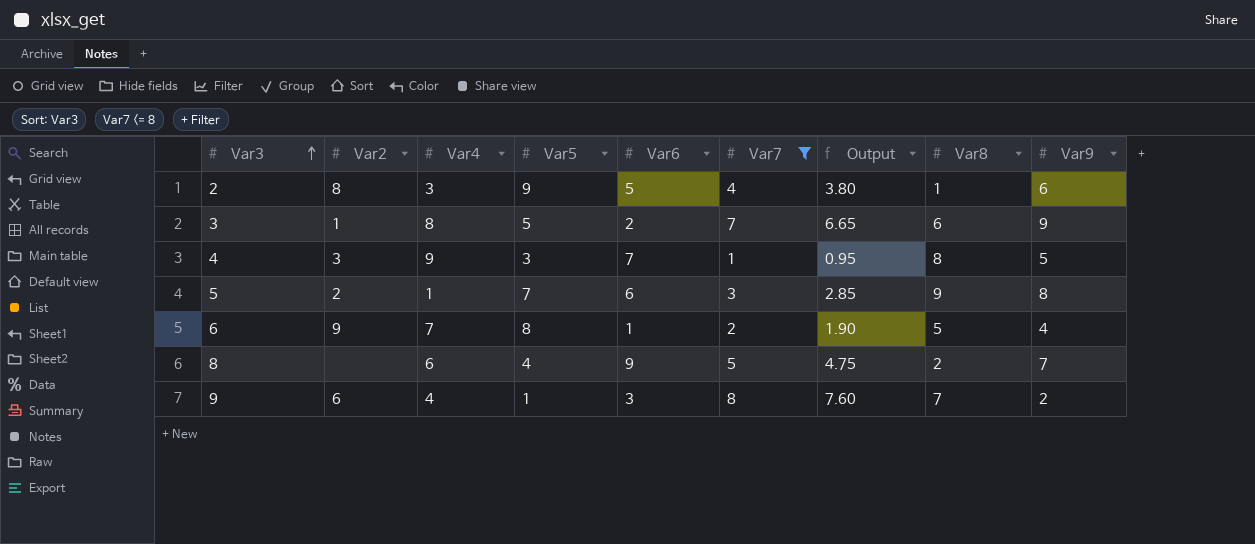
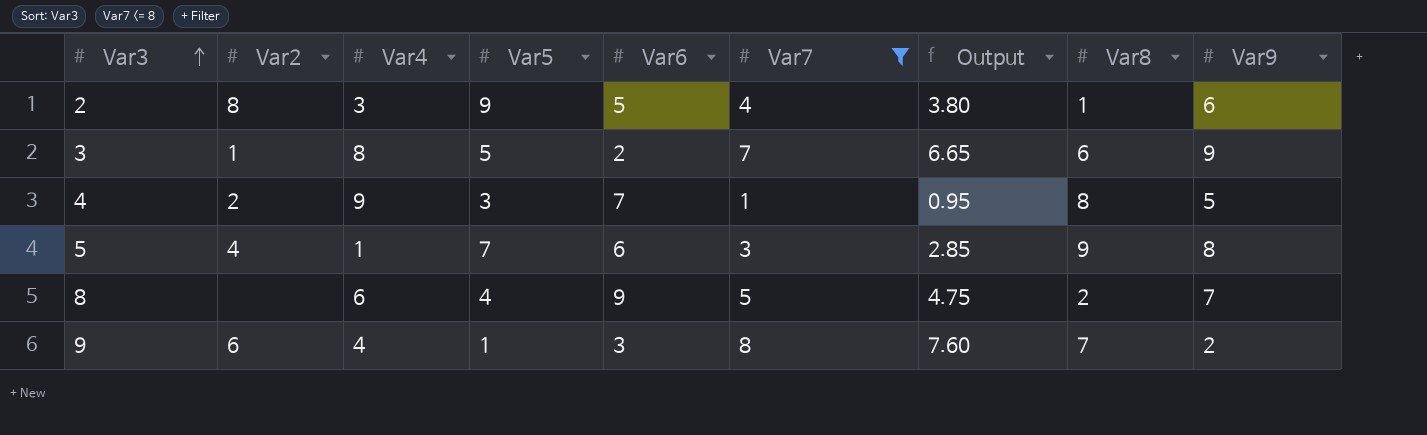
row 6: 9 | 7 | 8 | 1 | 2 | 1.90 | 5 | 4 -> none
4 | Var2: 3 -> 2
5 | Var2: 2 -> 4

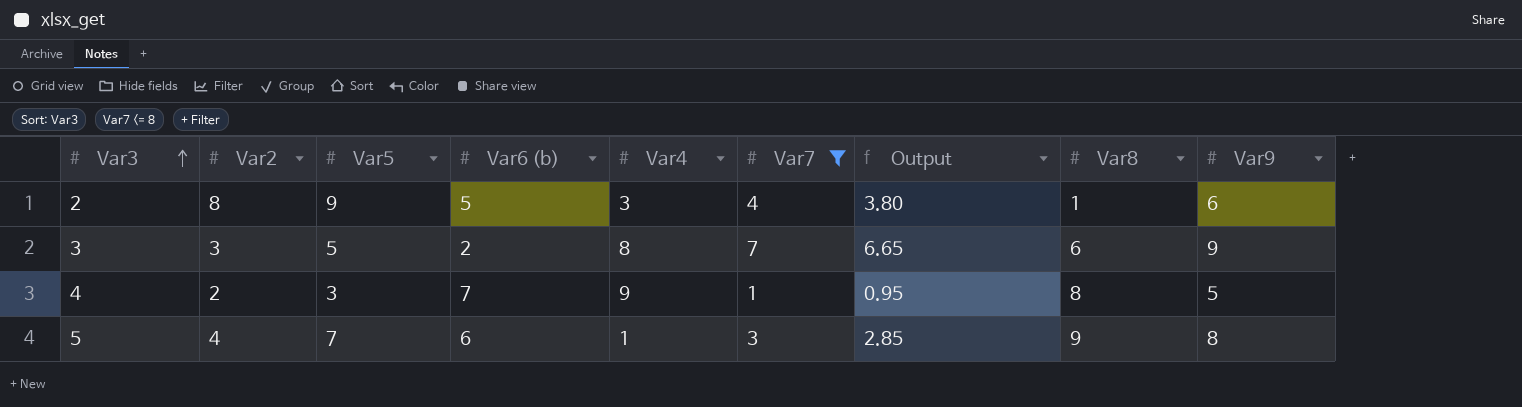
column name: Var6 -> Var6 (b)
column Var4 | position: 3 -> 5
row 8: none | 6 | 4 | 9 | 5 | 4.75 | 2 | 7 -> none
row 9: 6 | 4 | 1 | 3 | 8 | 7.60 | 7 | 2 -> none
3 | Var2: 1 -> 3

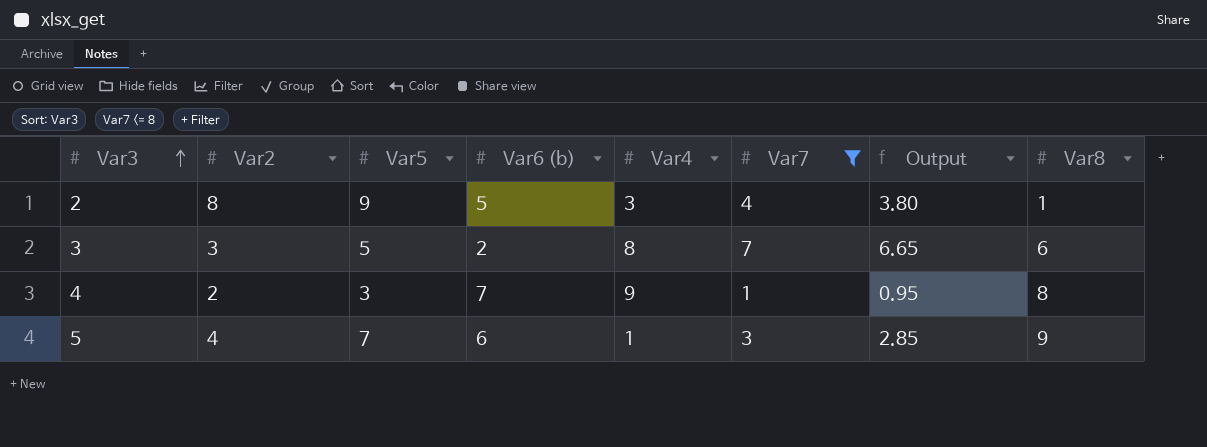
column Var9 | position: 9 -> none

